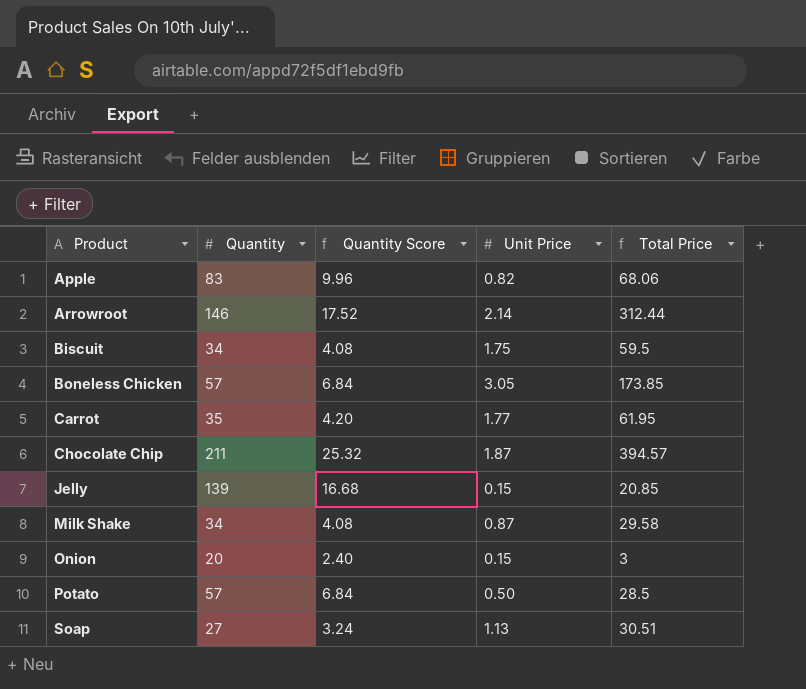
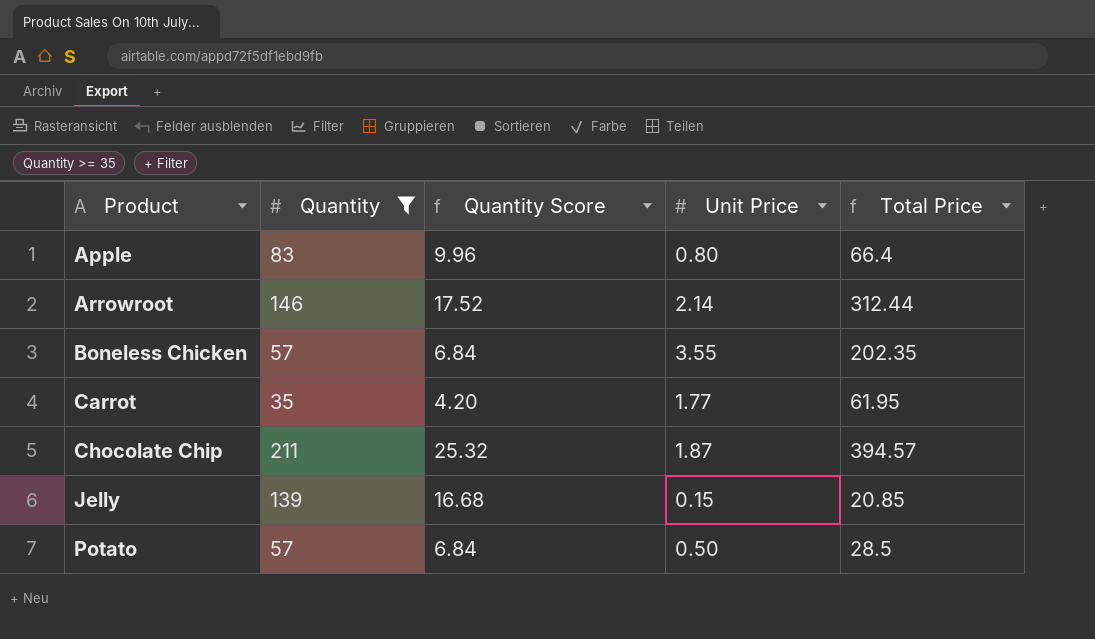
filter: none -> Quantity >= 35
Apple | Unit Price: 0.82 -> 0.80
Apple | Total Price: 68.06 -> 66.4
Boneless Chicken | Unit Price: 3.05 -> 3.55
Boneless Chicken | Total Price: 173.85 -> 202.35

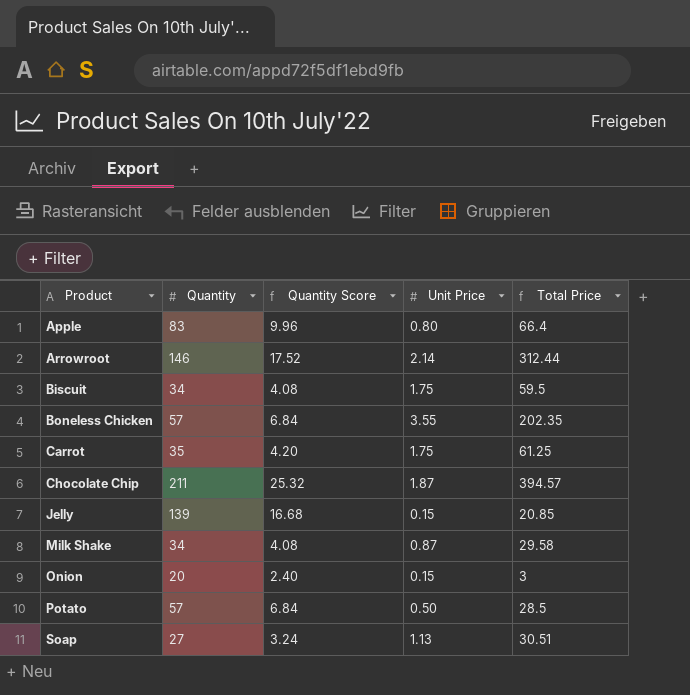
filter: Quantity >= 35 -> none
Carrot | Unit Price: 1.77 -> 1.75
Carrot | Total Price: 61.95 -> 61.25

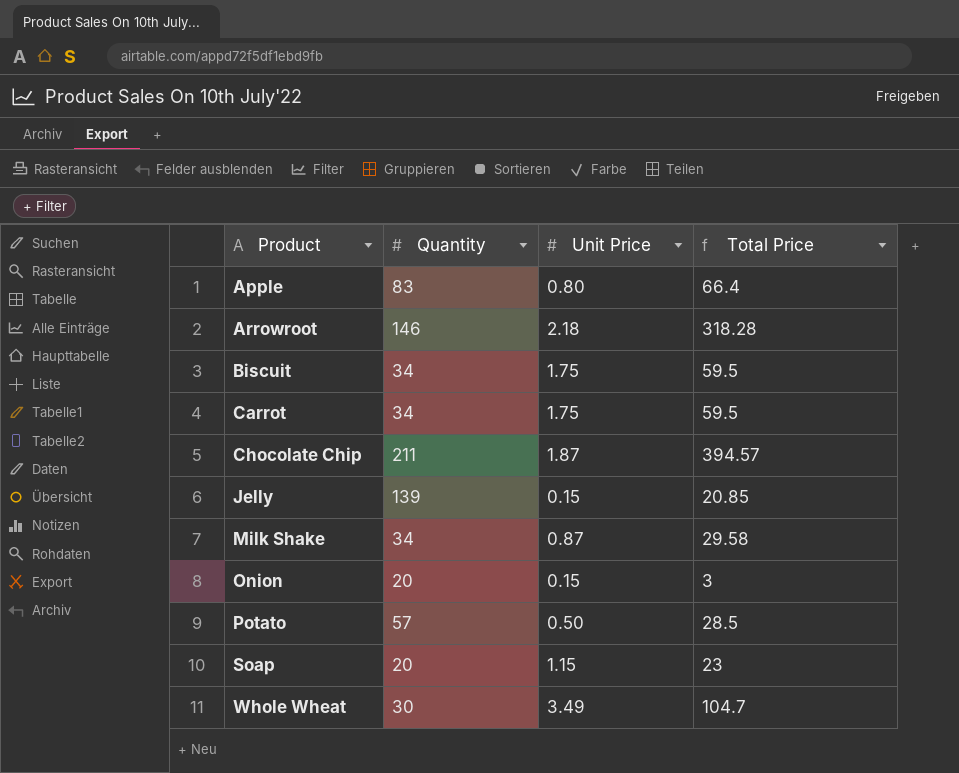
column Quantity Score | formula: [Quantity] * 0.12 -> none
row Boneless Chicken: 57 | 6.84 | 3.55 | 202.35 -> none
Arrowroot | Unit Price: 2.14 -> 2.18
Arrowroot | Total Price: 312.44 -> 318.28
Carrot | Quantity: 35 -> 34
Carrot | Total Price: 61.25 -> 59.5
Soap | Quantity: 27 -> 20
Soap | Unit Price: 1.13 -> 1.15
Soap | Total Price: 30.51 -> 23
row Whole Wheat: none -> 30 | 3.49 | 104.7

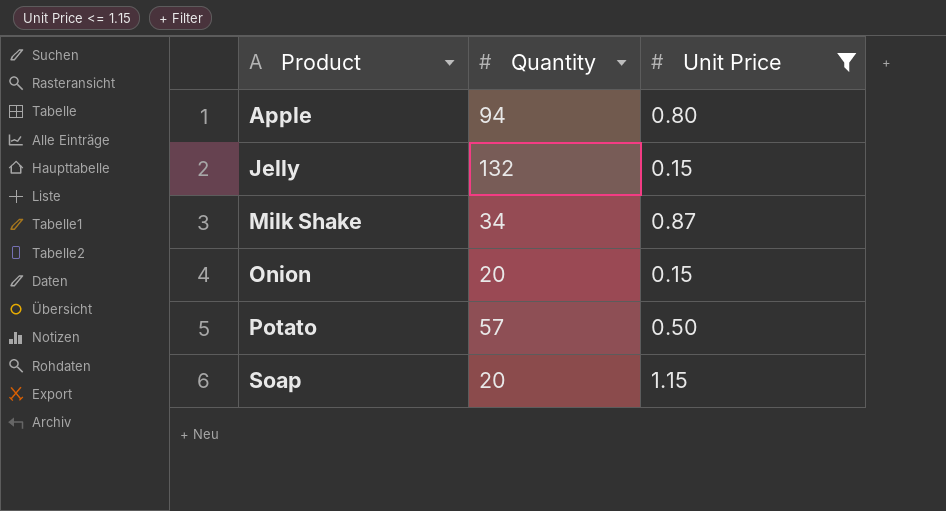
filter: none -> Unit Price <= 1.15
column Total Price | formula: [Quantity] * [Unit Price] -> none
Apple | Quantity: 83 -> 94
Jelly | Quantity: 139 -> 132

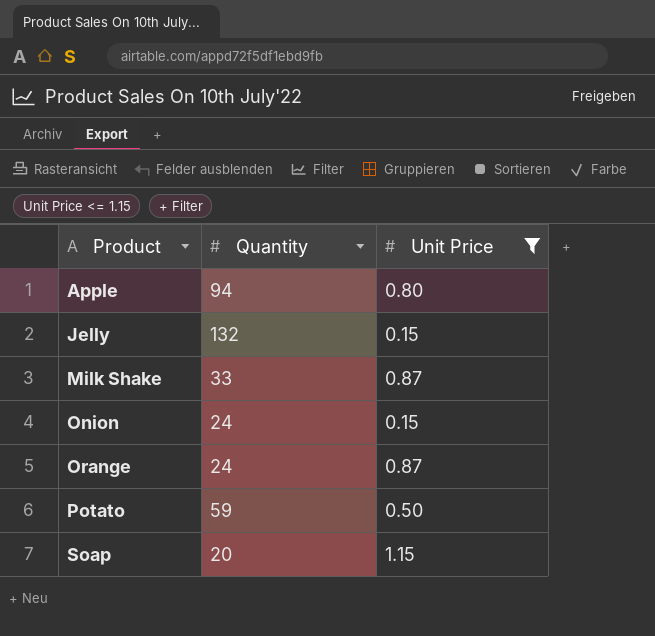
Milk Shake | Quantity: 34 -> 33
Onion | Quantity: 20 -> 24
row Orange: none -> 24 | 0.87
Potato | Quantity: 57 -> 59

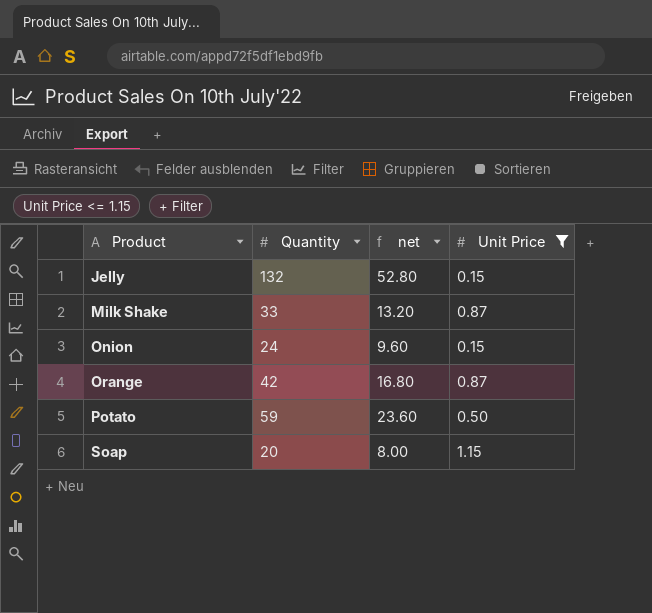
column net | formula: none -> [Quantity] * 0.4
row Apple: 94 | 0.80 -> none
Orange | Quantity: 24 -> 42

